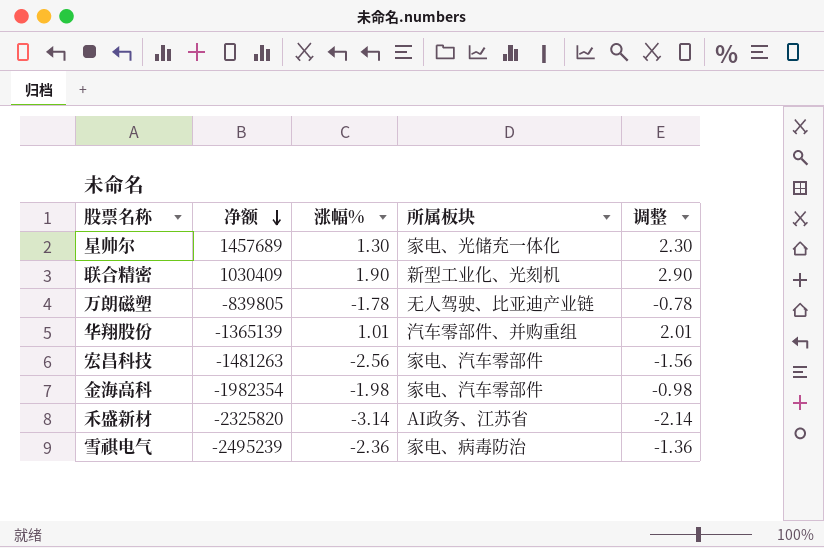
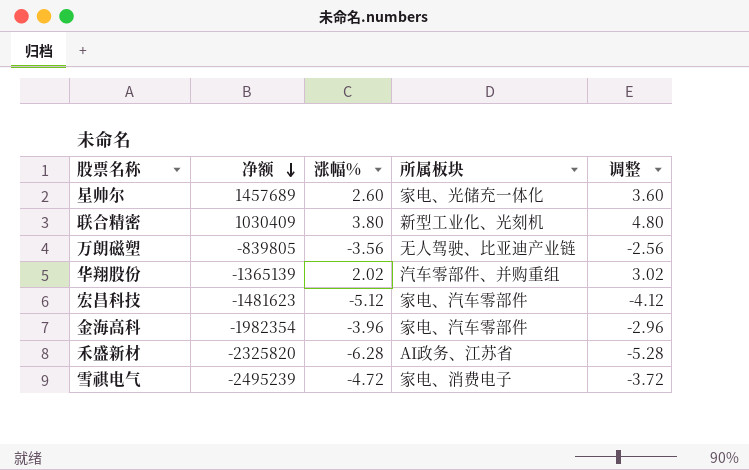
星帅尔 | 涨幅%: 1.30 -> 2.60
星帅尔 | 调整: 2.30 -> 3.60
联合精密 | 涨幅%: 1.90 -> 3.80
联合精密 | 调整: 2.90 -> 4.80
万朗磁塑 | 涨幅%: -1.78 -> -3.56
万朗磁塑 | 调整: -0.78 -> -2.56
华翔股份 | 涨幅%: 1.01 -> 2.02
华翔股份 | 调整: 2.01 -> 3.02
宏昌科技 | 净额: -1481263 -> -1481623
宏昌科技 | 涨幅%: -2.56 -> -5.12
宏昌科技 | 调整: -1.56 -> -4.12
金海高科 | 涨幅%: -1.98 -> -3.96
金海高科 | 调整: -0.98 -> -2.96
禾盛新材 | 涨幅%: -3.14 -> -6.28
禾盛新材 | 调整: -2.14 -> -5.28
雪祺电气 | 涨幅%: -2.36 -> -4.72
雪祺电气 | 所属板块: 家电、病毒防治 -> 家电、消费电子
雪祺电气 | 调整: -1.36 -> -3.72

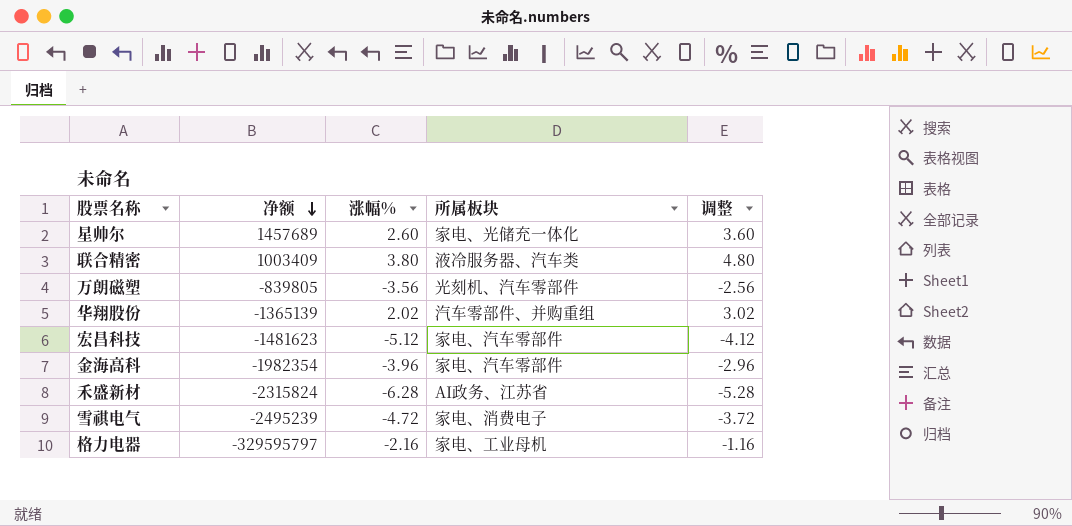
联合精密 | 净额: 1030409 -> 1003409
联合精密 | 所属板块: 新型工业化、光刻机 -> 液冷服务器、汽车类
万朗磁塑 | 所属板块: 无人驾驶、比亚迪产业链 -> 光刻机、汽车零部件
禾盛新材 | 净额: -2325820 -> -2315824
row 格力电器: none -> -329595797 | -2.16 | 家电、工业母机 | -1.16

